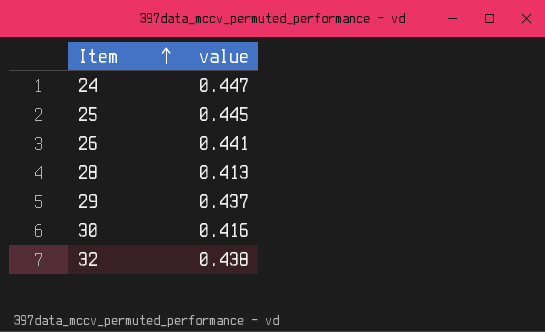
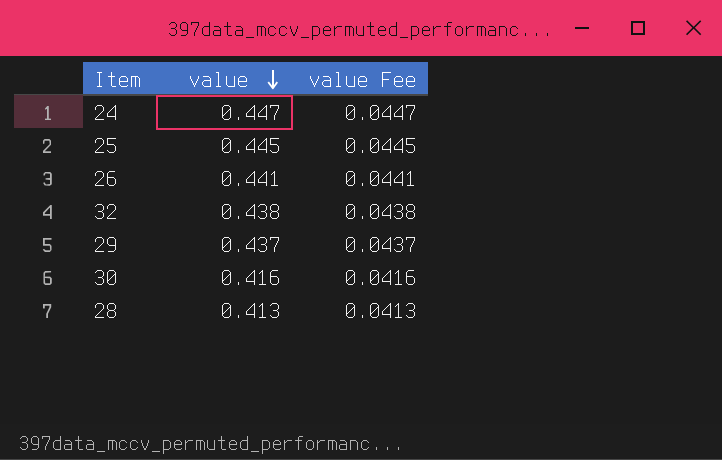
row order: Item ascending -> value descending
column value Fee | formula: none -> [value] * 0.1

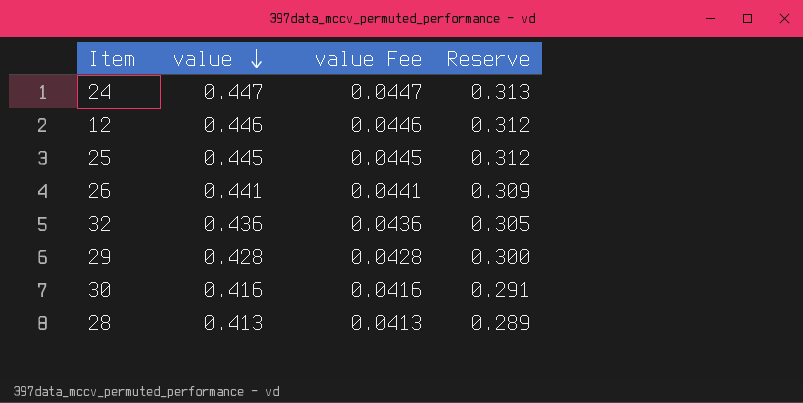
column Reserve | formula: none -> [value] * 0.7
row 12: none -> 0.446 | 0.0446 | 0.312
32 | value: 0.438 -> 0.436
32 | value Fee: 0.0438 -> 0.0436
29 | value: 0.437 -> 0.428
29 | value Fee: 0.0437 -> 0.0428

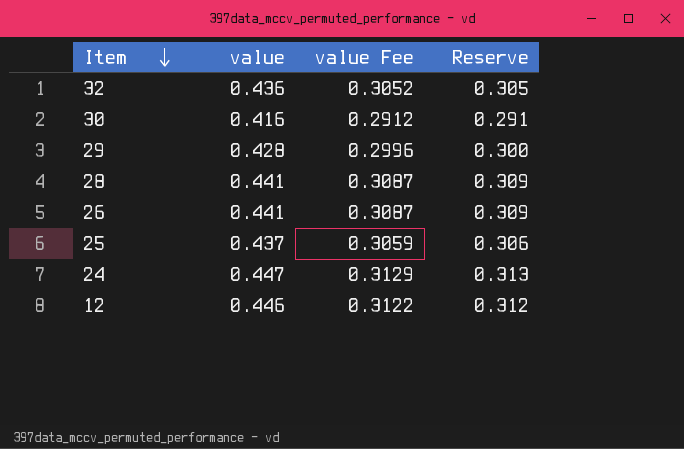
row order: value descending -> Item descending
column value Fee | formula: [value] * 0.1 -> [value] * 0.7
28 | value: 0.413 -> 0.441
28 | Reserve: 0.289 -> 0.309
25 | value: 0.445 -> 0.437
25 | Reserve: 0.312 -> 0.306

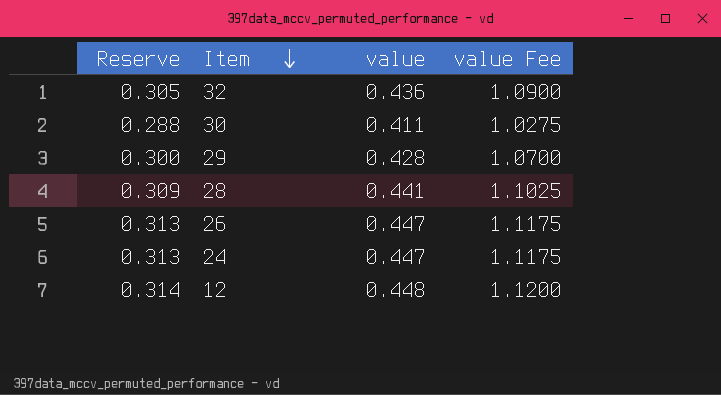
column Reserve | position: 4 -> 1
column value Fee | formula: [value] * 0.7 -> [value] * 2.5
row 25: 0.437 | 0.3059 | 0.306 -> none
30 | Reserve: 0.291 -> 0.288
30 | value: 0.416 -> 0.411
26 | Reserve: 0.309 -> 0.313
26 | value: 0.441 -> 0.447
12 | Reserve: 0.312 -> 0.314
12 | value: 0.446 -> 0.448

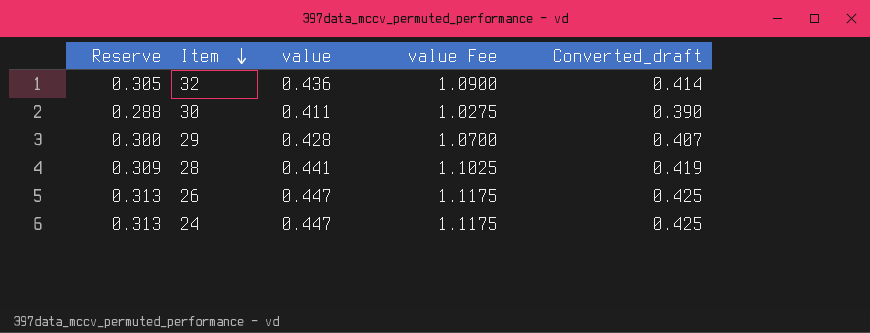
column Converted_draft | formula: none -> [value] * 0.95
row 12: 0.314 | 0.448 | 1.1200 -> none

